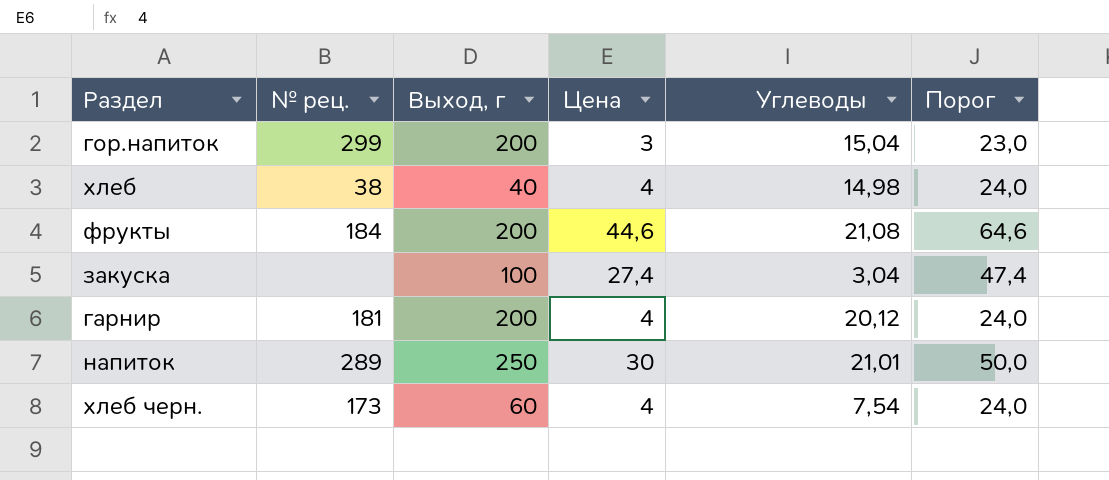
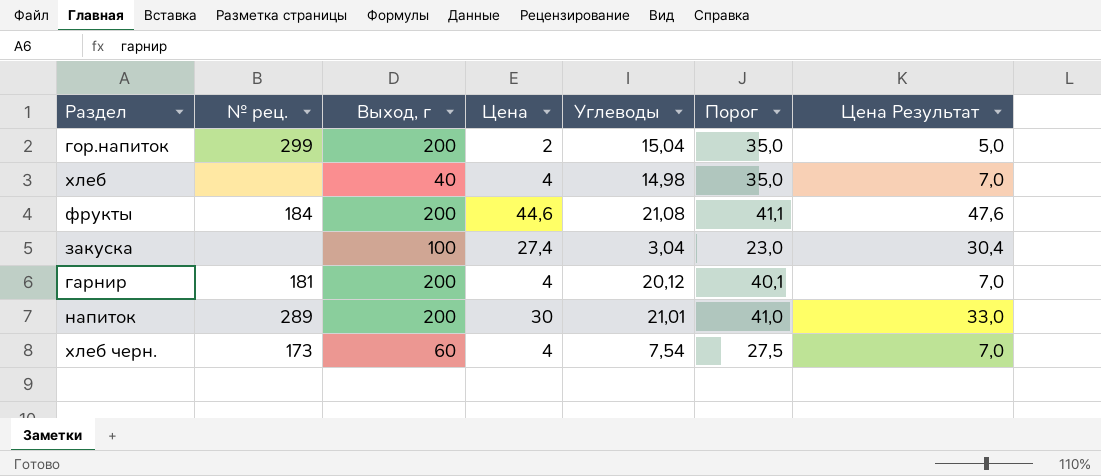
column Порог | formula: [Цена] + 20 -> [Углеводы] + 20
column Цена Результат | formula: none -> [Цена] + 3
гор.напиток | Цена: 3 -> 2
хлеб | № рец.: 38 -> none
напиток | Выход, г: 250 -> 200

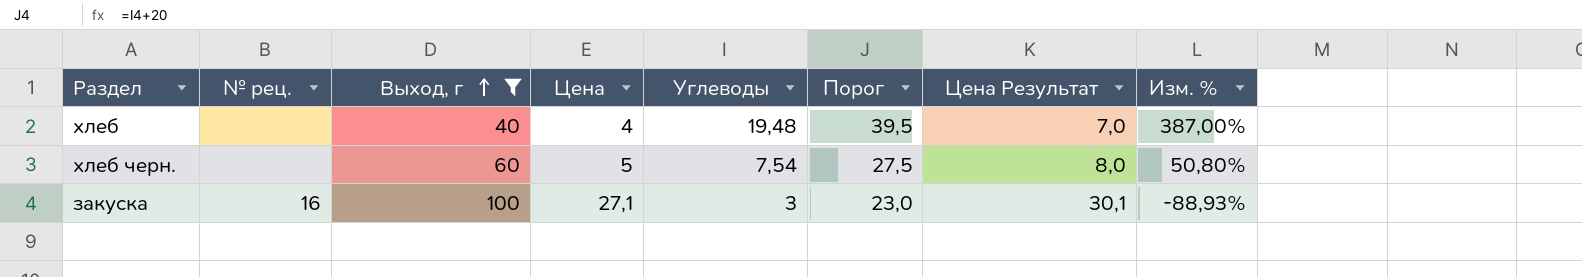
filter: none -> Выход, г != 200
row order: none -> Выход, г ascending
column Изм. % | formula: none -> ([Углеводы] - [Цена]) / [Цена]
хлеб | Углеводы: 14,98 -> 19,48
хлеб | Порог: 35,0 -> 39,5
хлеб черн. | № рец.: 173 -> none
хлеб черн. | Цена: 4 -> 5
хлеб черн. | Цена Результат: 7,0 -> 8,0
закуска | № рец.: none -> 16
закуска | Цена: 27,4 -> 27,1
закуска | Углеводы: 3,04 -> 3
закуска | Цена Результат: 30,4 -> 30,1

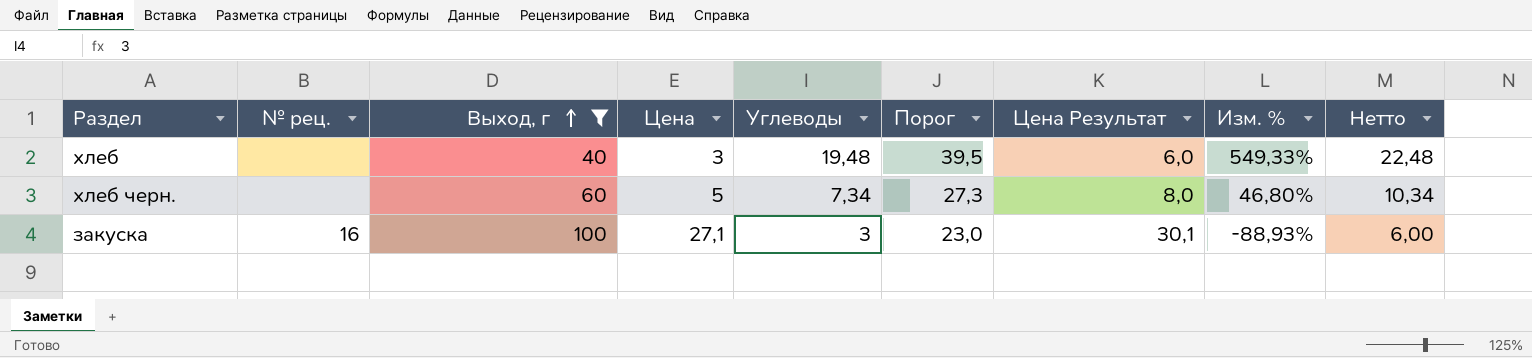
column Нетто | formula: none -> [Углеводы] + 3
хлеб | Цена: 4 -> 3
хлеб | Цена Результат: 7,0 -> 6,0
хлеб | Изм. %: 387,00% -> 549,33%
хлеб черн. | Углеводы: 7,54 -> 7,34
хлеб черн. | Порог: 27,5 -> 27,3
хлеб черн. | Изм. %: 50,80% -> 46,80%

